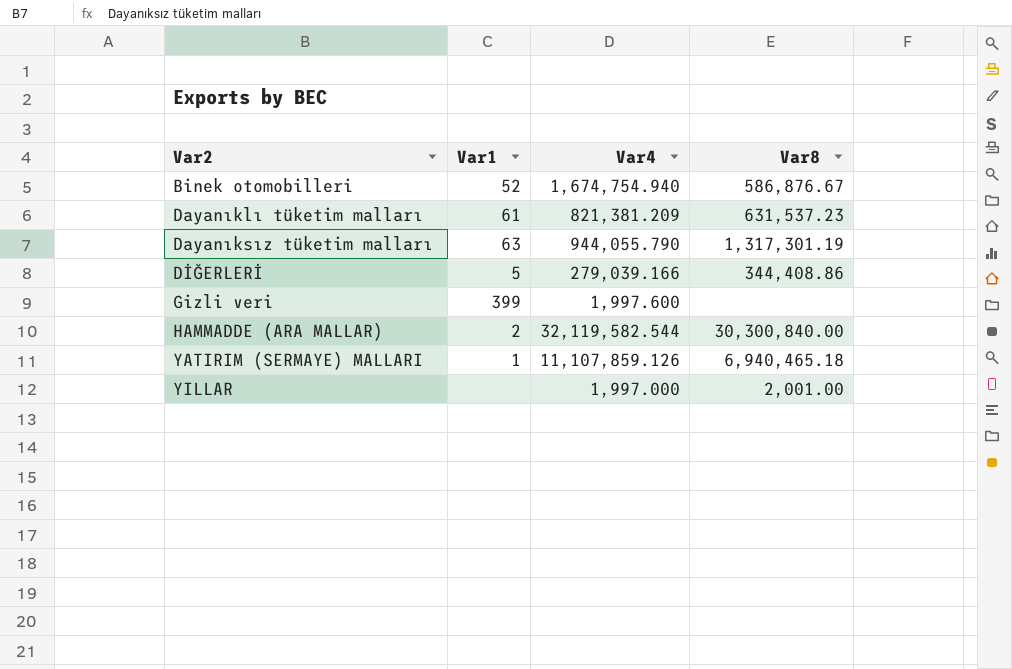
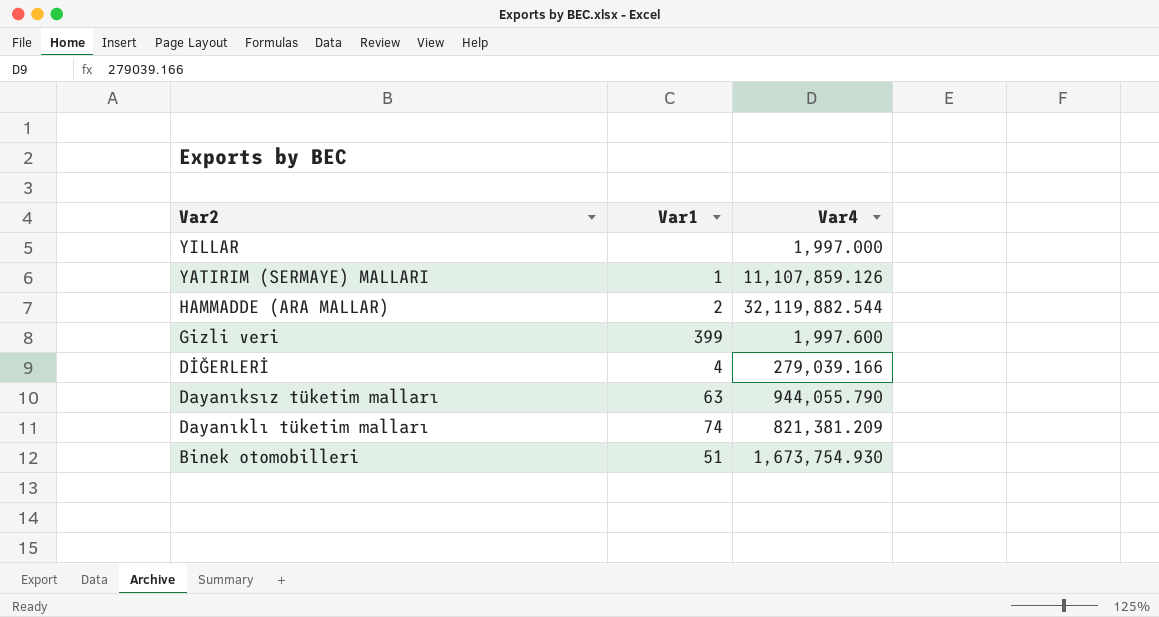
row order: Var2 ascending -> Var2 descending
column Var8 | position: 4 -> none
HAMMADDE (ARA MALLAR) | Var4: 32,119,582.544 -> 32,119,882.544
DİĞERLERİ | Var1: 5 -> 4
Dayanıklı tüketim malları | Var1: 61 -> 74
Binek otomobilleri | Var1: 52 -> 51
Binek otomobilleri | Var4: 1,674,754.940 -> 1,673,754.930

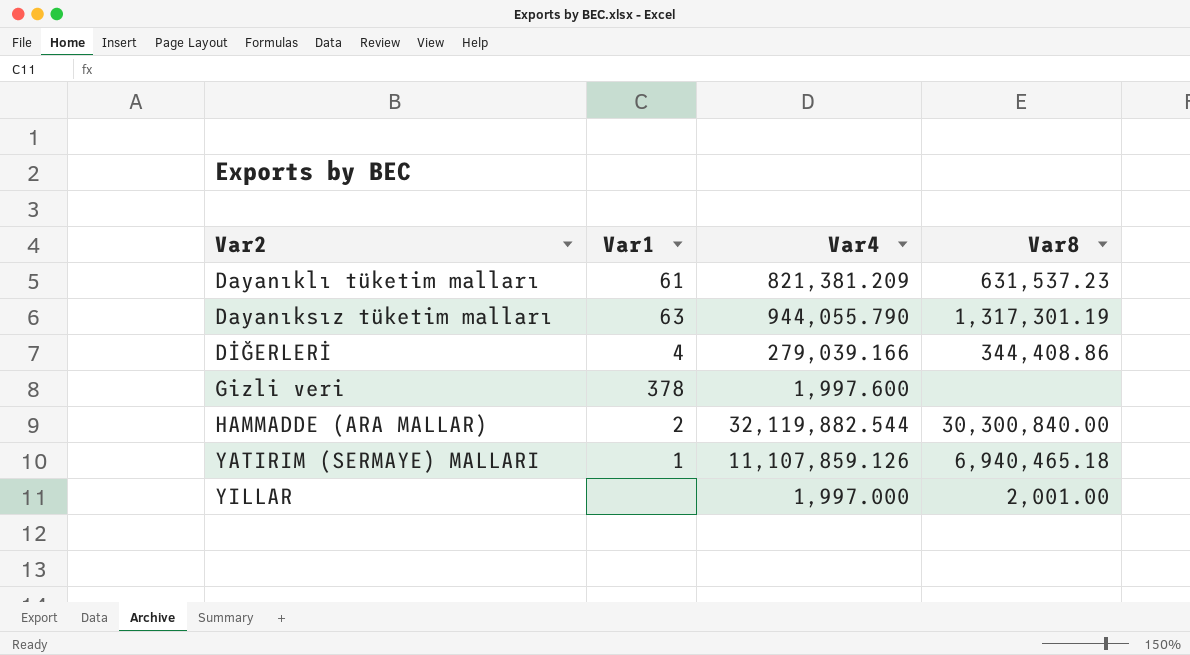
row order: Var2 descending -> Var2 ascending
column Var8 | position: none -> 4
row Binek otomobilleri: 51 | 1,673,754.930 -> none
Dayanıklı tüketim malları | Var1: 74 -> 61
Gizli veri | Var1: 399 -> 378

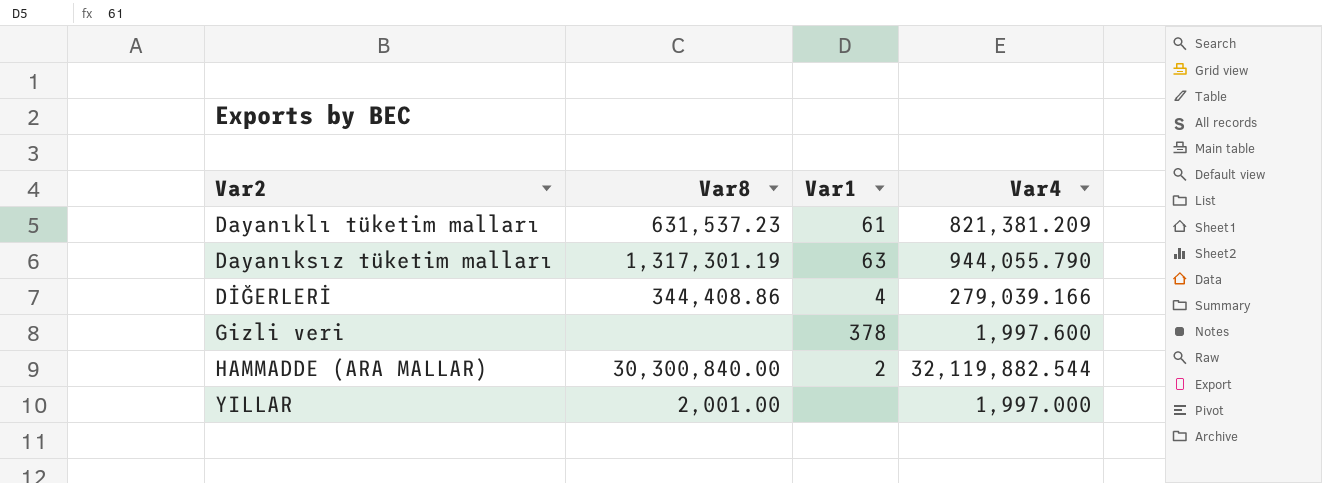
column Var8 | position: 4 -> 2
row YATIRIM (SERMAYE) MALLARI: 1 | 11,107,859.126 | 6,940,465.18 -> none

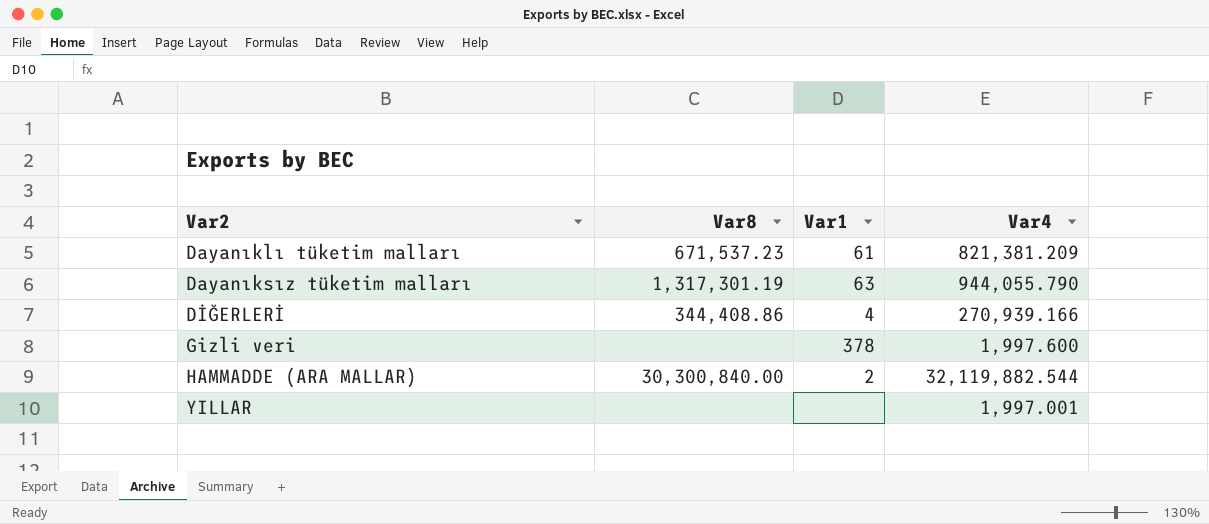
Dayanıklı tüketim malları | Var8: 631,537.23 -> 671,537.23
DİĞERLERİ | Var4: 279,039.166 -> 270,939.166
YILLAR | Var8: 2,001.00 -> none
YILLAR | Var4: 1,997.000 -> 1,997.001

